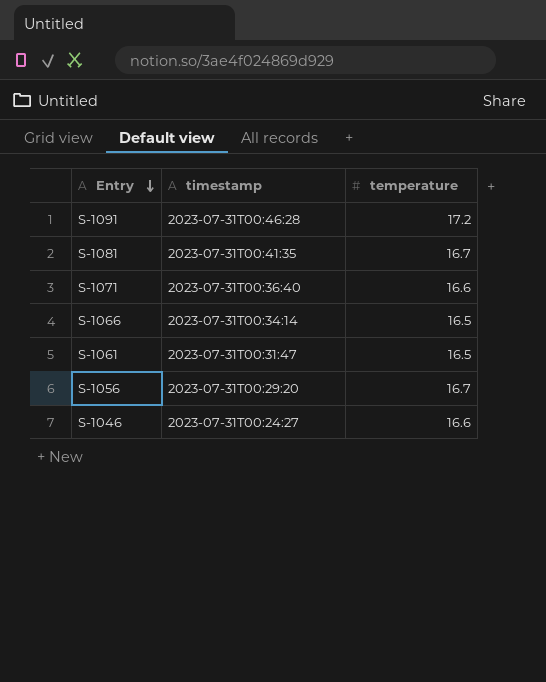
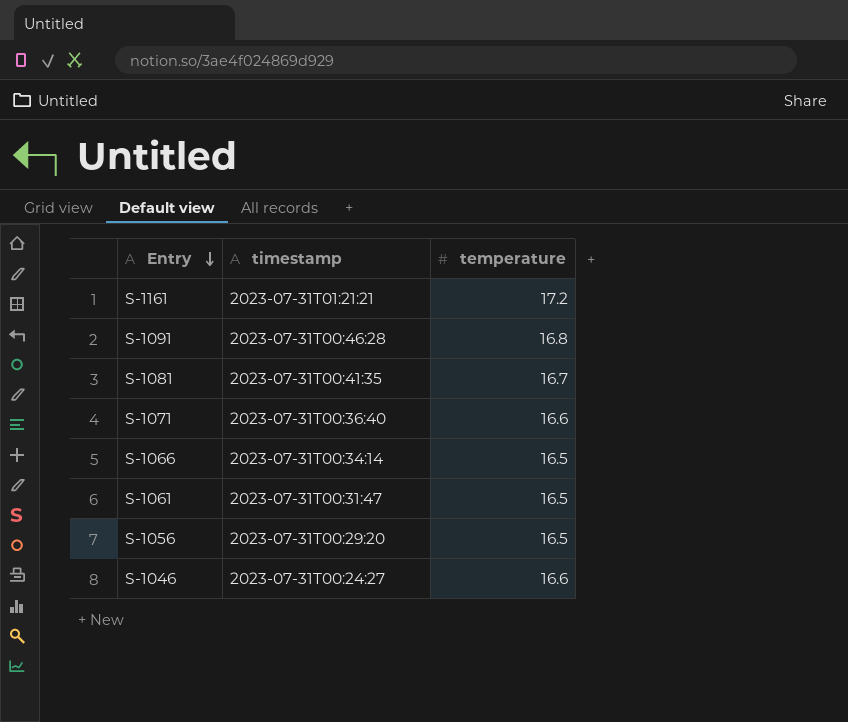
row S-1161: none -> 2023-07-31T01:21:21 | 17.2
S-1091 | temperature: 17.2 -> 16.8
S-1056 | temperature: 16.7 -> 16.5

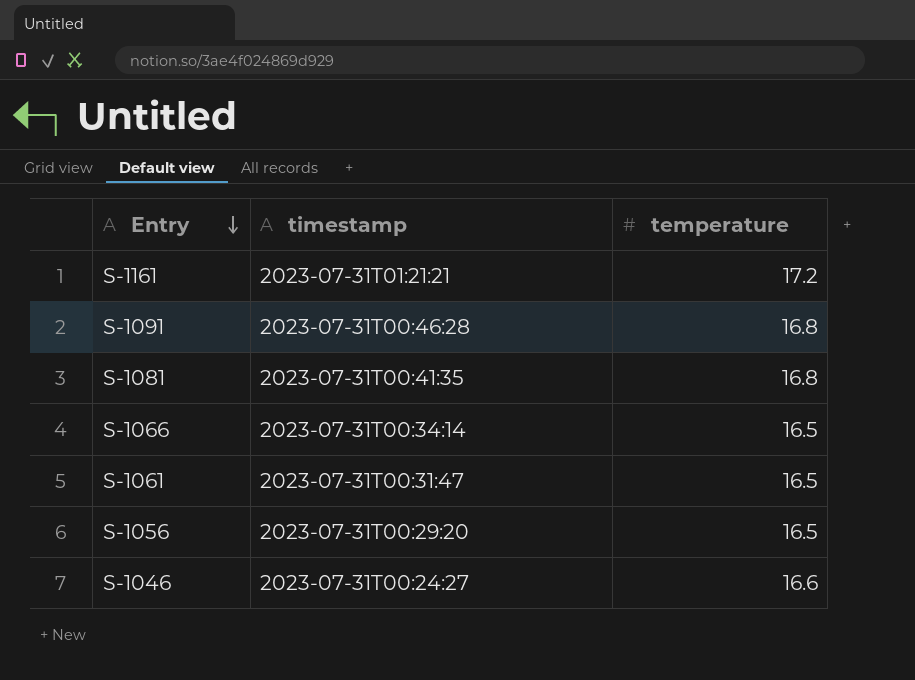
row S-1071: 2023-07-31T00:36:40 | 16.6 -> none
S-1081 | temperature: 16.7 -> 16.8

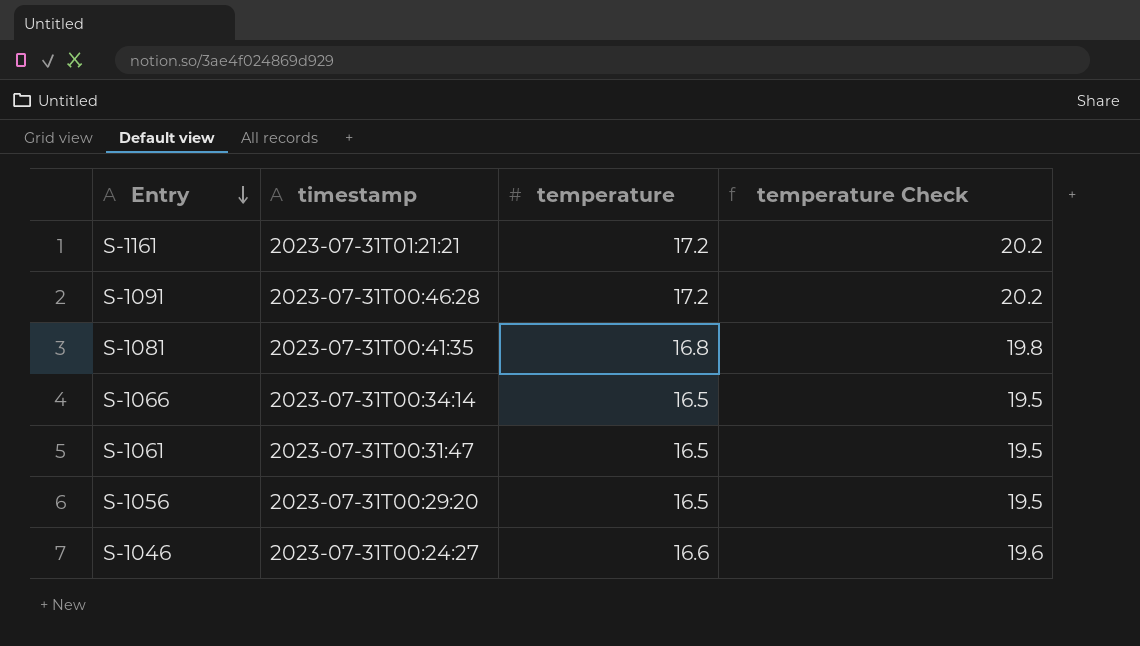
column temperature Check | formula: none -> [temperature] + 3
S-1091 | temperature: 16.8 -> 17.2

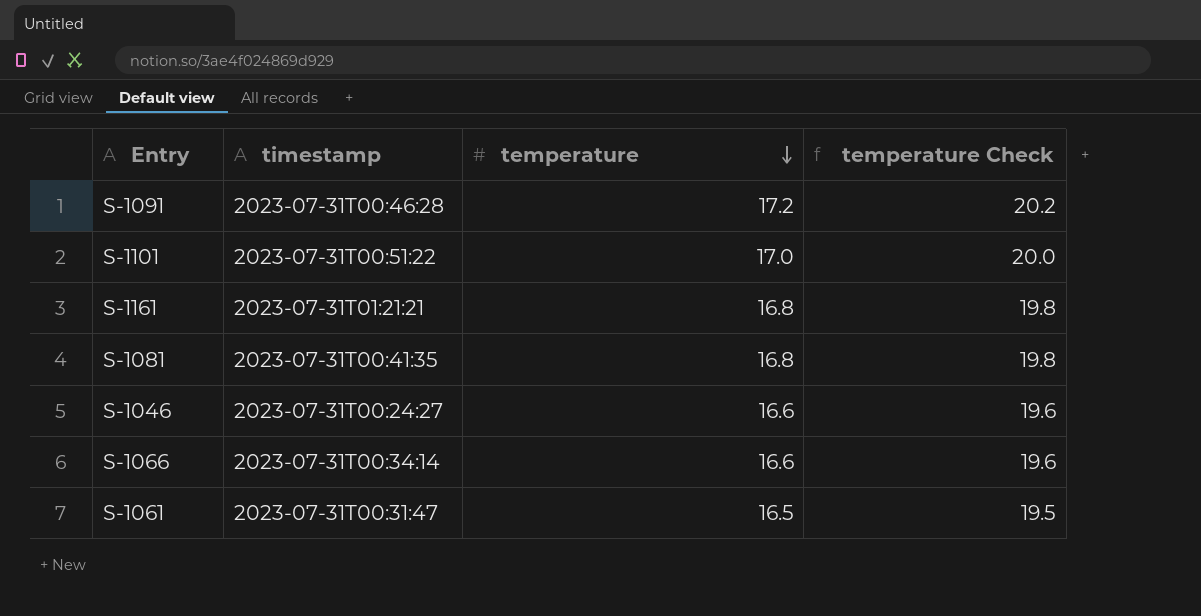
row order: Entry descending -> temperature descending
row S-1056: 2023-07-31T00:29:20 | 16.5 | 19.5 -> none
row S-1101: none -> 2023-07-31T00:51:22 | 17.0 | 20.0
S-1161 | temperature: 17.2 -> 16.8
S-1161 | temperature Check: 20.2 -> 19.8
S-1066 | temperature: 16.5 -> 16.6
S-1066 | temperature Check: 19.5 -> 19.6

